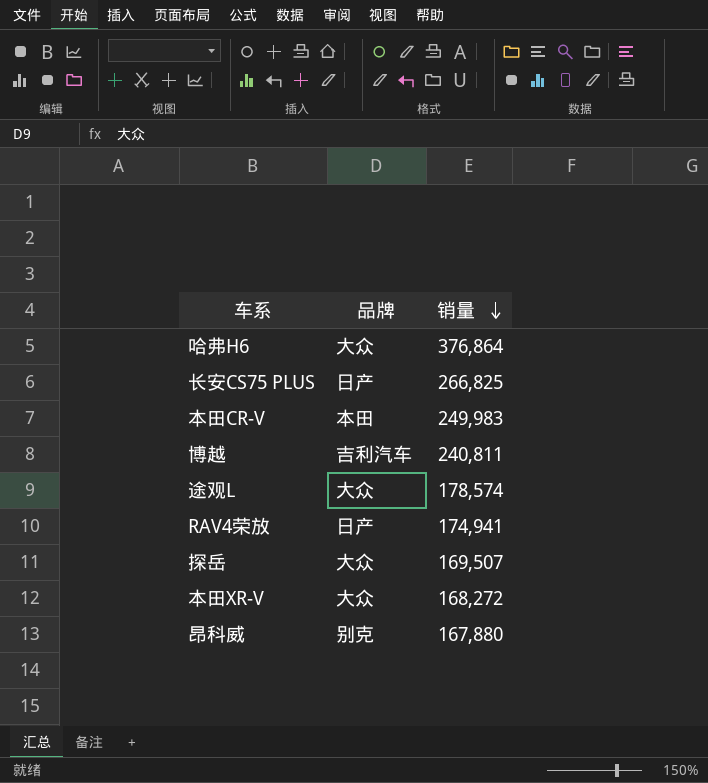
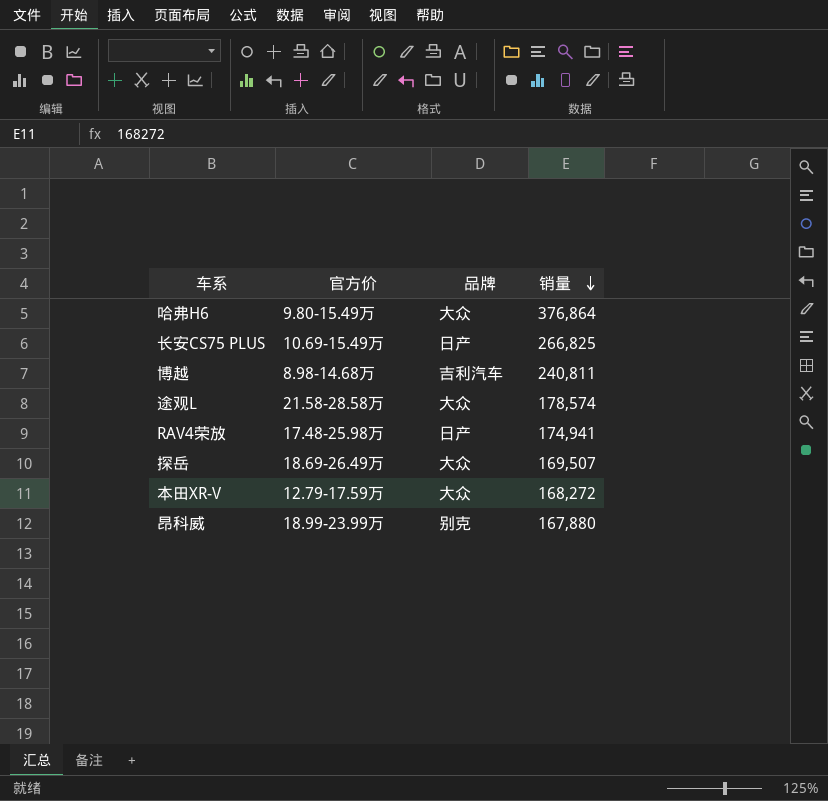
column 官方价 | position: none -> 2
row 本田CR-V: 本田 | 249,983 -> none

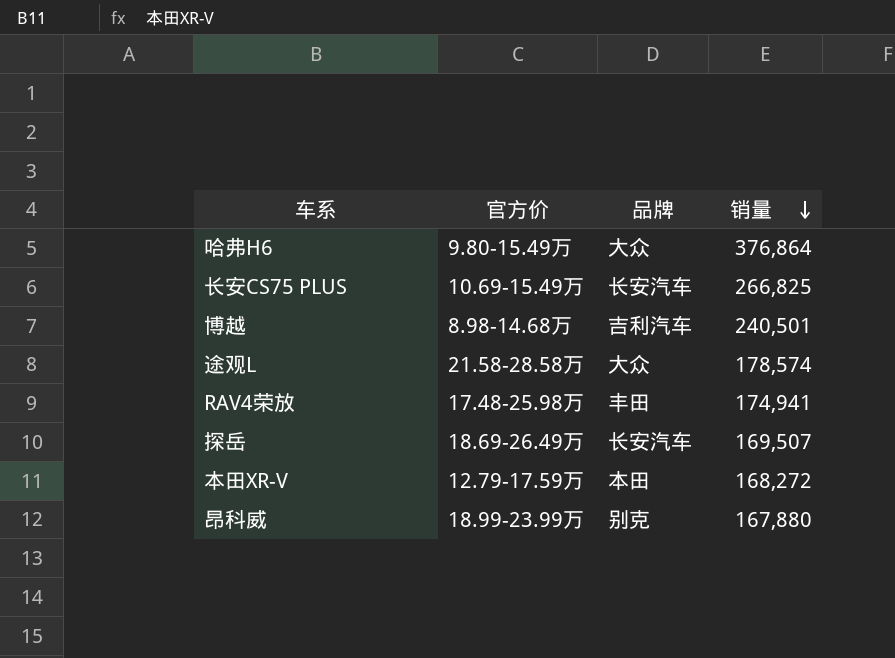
长安CS75 PLUS | 品牌: 日产 -> 长安汽车
博越 | 销量: 240,811 -> 240,501
RAV4荣放 | 品牌: 日产 -> 丰田
探岳 | 品牌: 大众 -> 长安汽车
本田XR-V | 品牌: 大众 -> 本田

